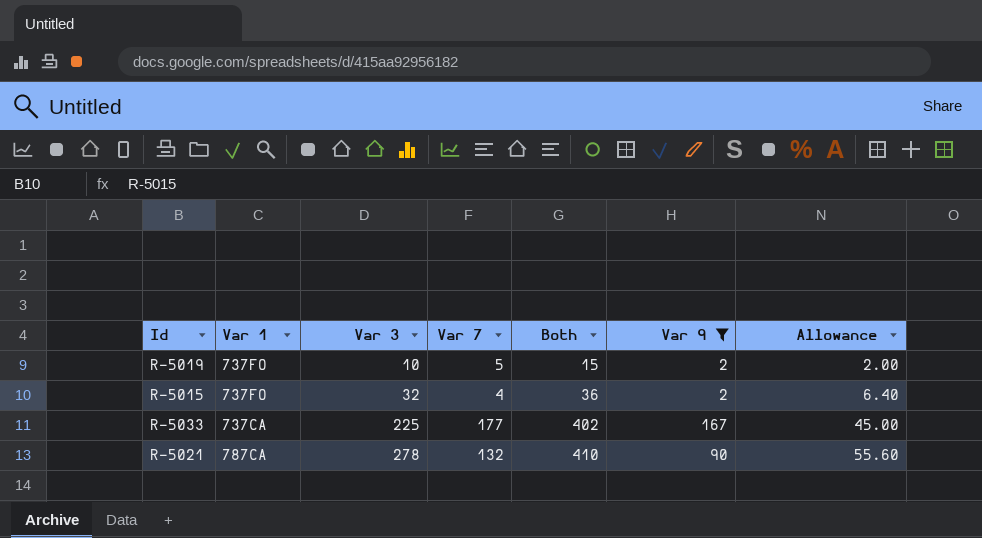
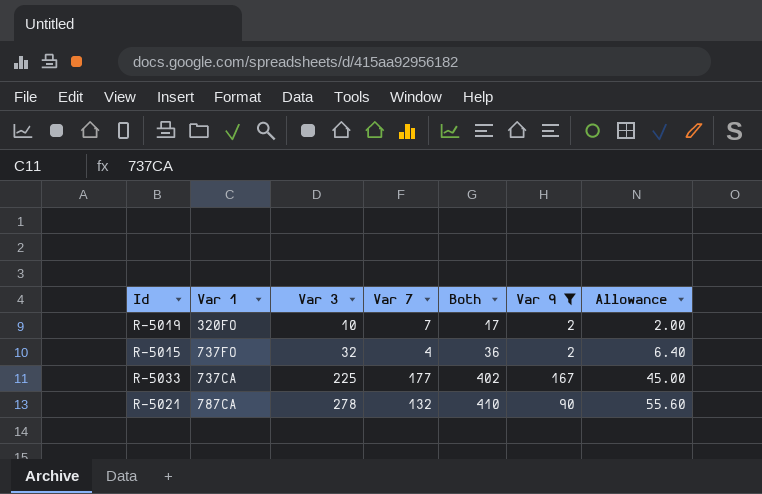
R-5019 | Var 1: 737FO -> 320FO
R-5019 | Var 7: 5 -> 7
R-5019 | Both: 15 -> 17

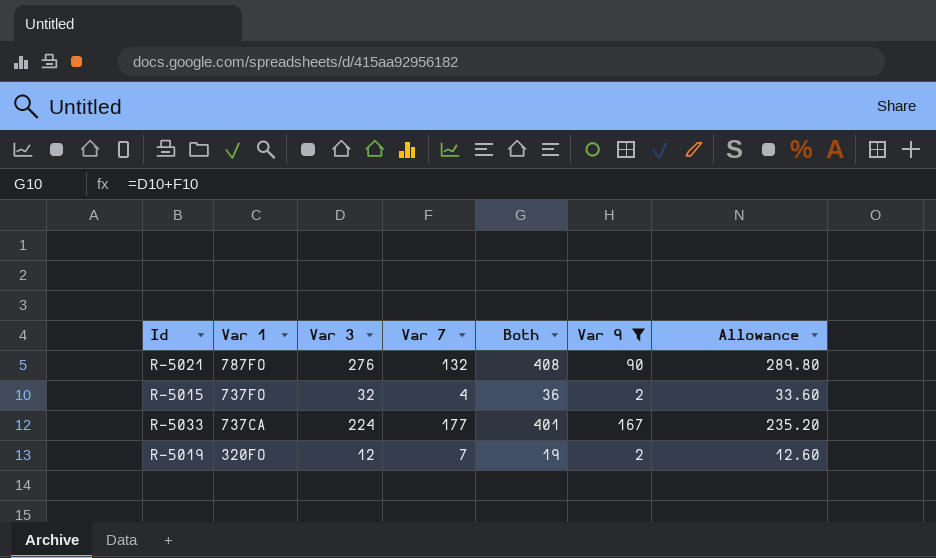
row order: Var 3 ascending -> Var 1 descending
column Allowance | formula: [Var 3] * 0.2 -> [Var 3] * 1.05
R-5021 | Var 1: 787CA -> 787FO
R-5021 | Var 3: 278 -> 276
R-5021 | Both: 410 -> 408
R-5033 | Var 3: 225 -> 224
R-5033 | Both: 402 -> 401
R-5019 | Var 3: 10 -> 12
R-5019 | Both: 17 -> 19

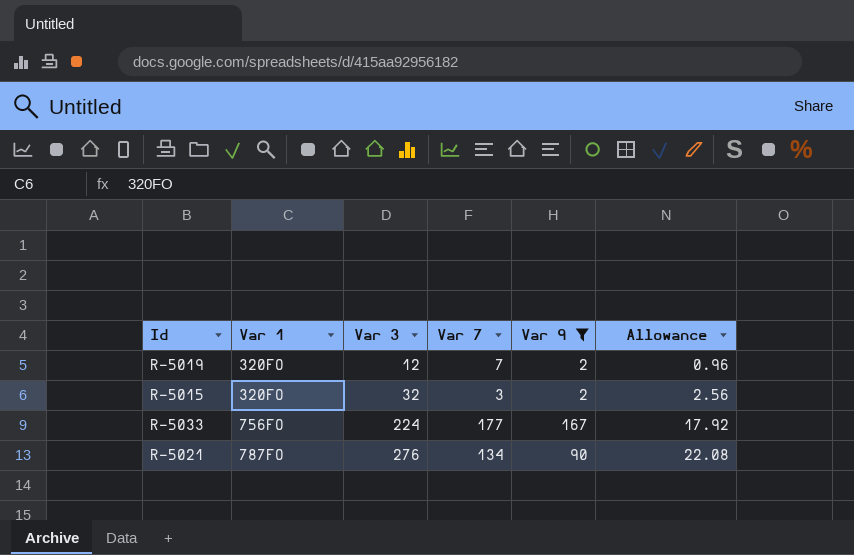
row order: Var 1 descending -> Var 1 ascending
column Both | formula: [Var 3] + [Var 7] -> none
column Allowance | formula: [Var 3] * 1.05 -> [Var 3] * 0.08
R-5015 | Var 1: 737FO -> 320FO
R-5015 | Var 7: 4 -> 3
R-5033 | Var 1: 737CA -> 756FO
R-5021 | Var 7: 132 -> 134

